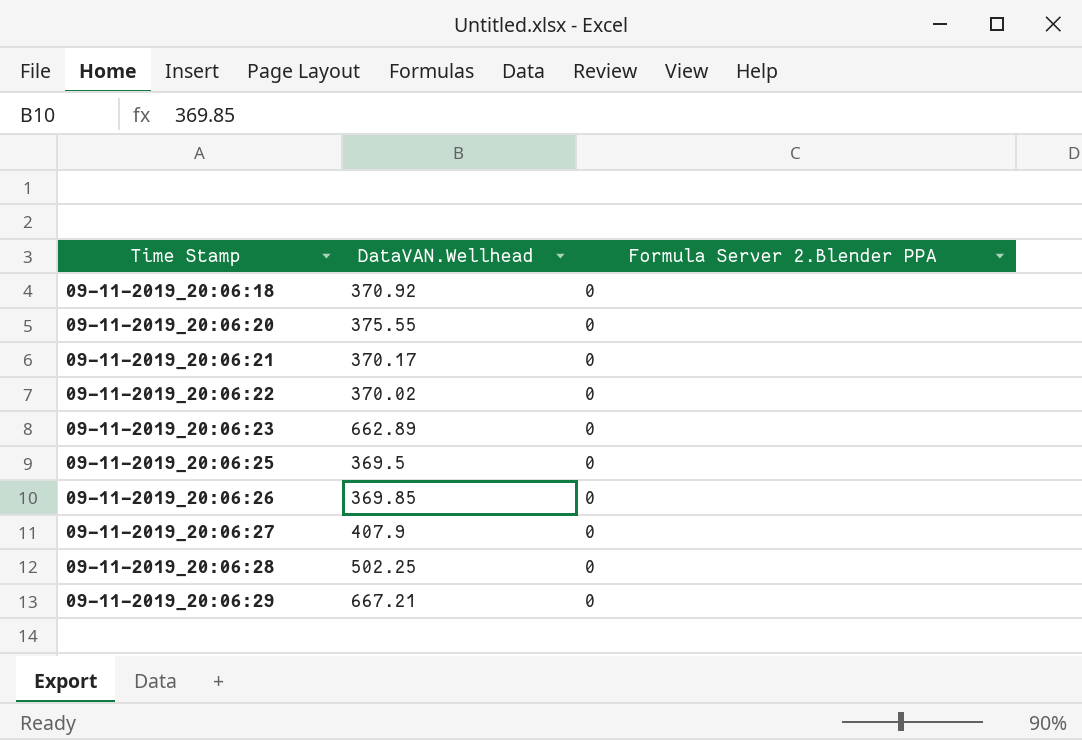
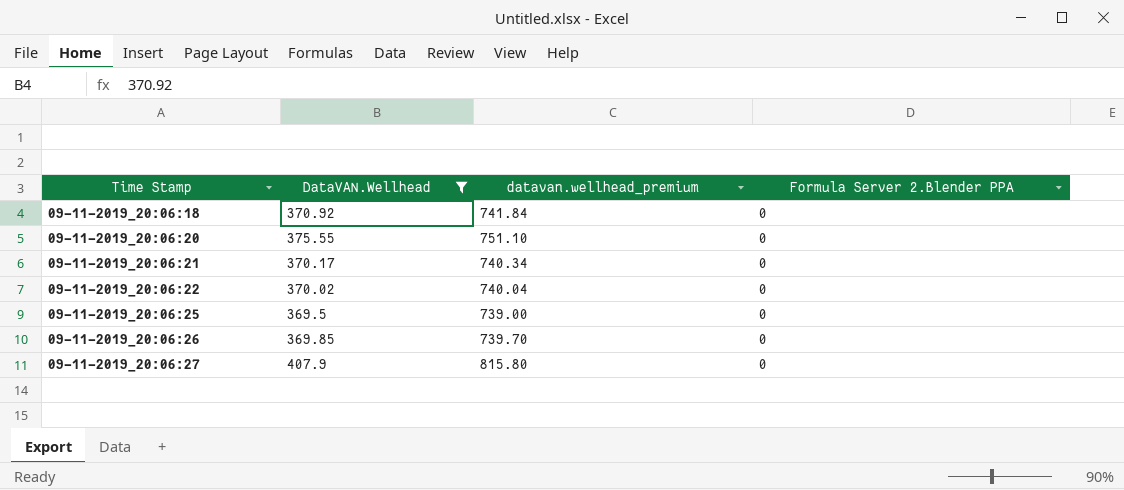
filter: none -> DataVAN.Wellhead <= 407.9
column datavan.wellhead_premium | formula: none -> [DataVAN.Wellhead] * 2

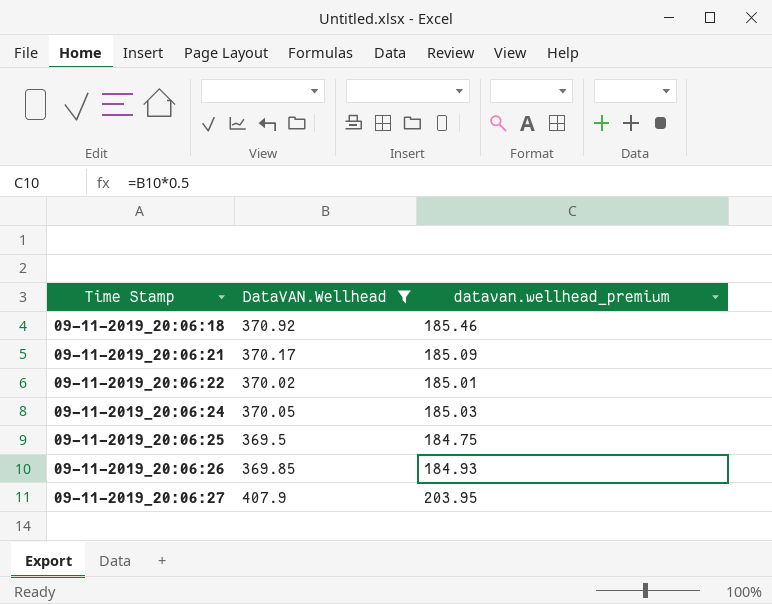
column Formula Server 2.Blender PPA | position: 4 -> none
column datavan.wellhead_premium | formula: [DataVAN.Wellhead] * 2 -> [DataVAN.Wellhead] * 0.5
row 09-11-2019_20:06:20: 375.55 | 751.10 | 0 -> none
row 09-11-2019_20:06:24: none -> 370.05 | 185.03

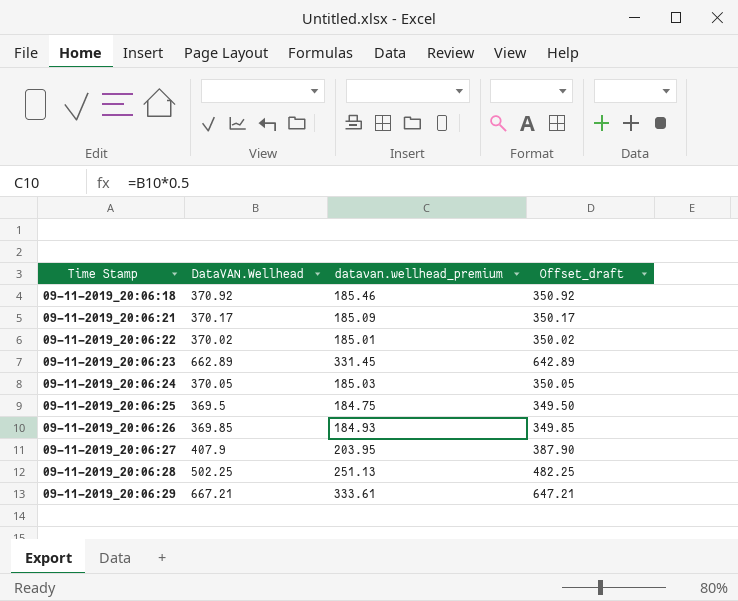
filter: DataVAN.Wellhead <= 407.9 -> none
column Offset_draft | formula: none -> [DataVAN.Wellhead] - 20

